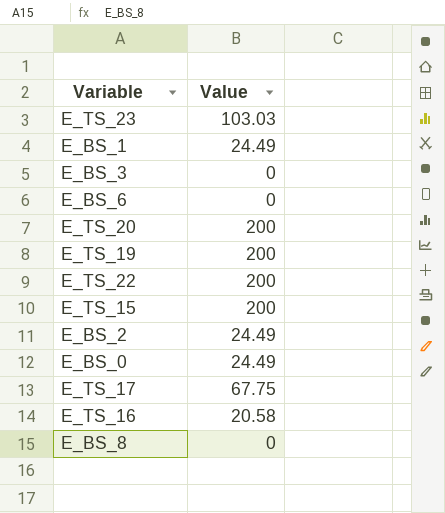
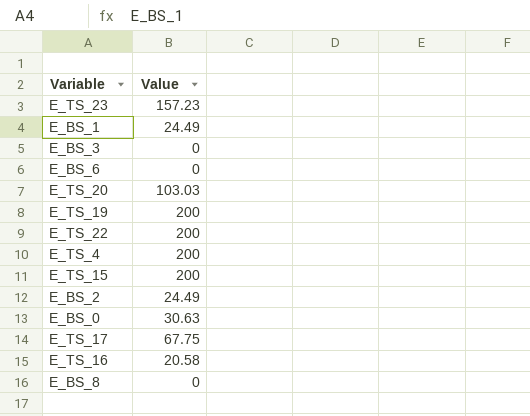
E_TS_23 | Value: 103.03 -> 157.23
E_TS_20 | Value: 200 -> 103.03
row E_TS_4: none -> 200
E_BS_0 | Value: 24.49 -> 30.63

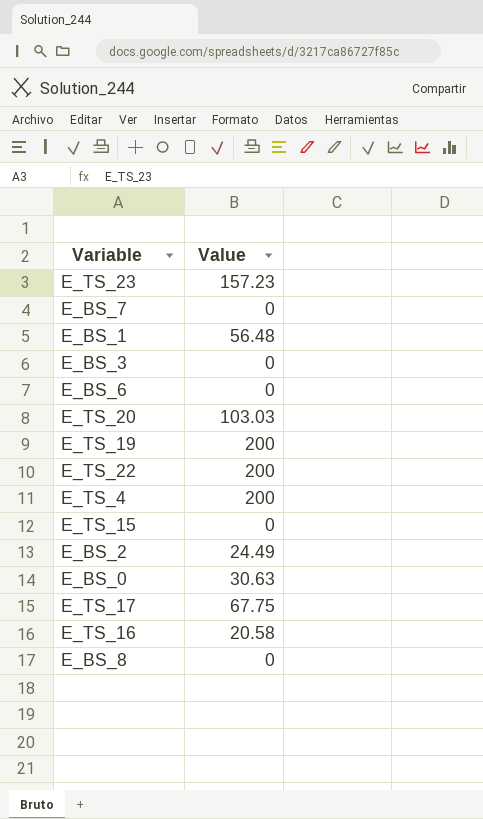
row E_BS_7: none -> 0
E_BS_1 | Value: 24.49 -> 56.48
E_TS_15 | Value: 200 -> 0

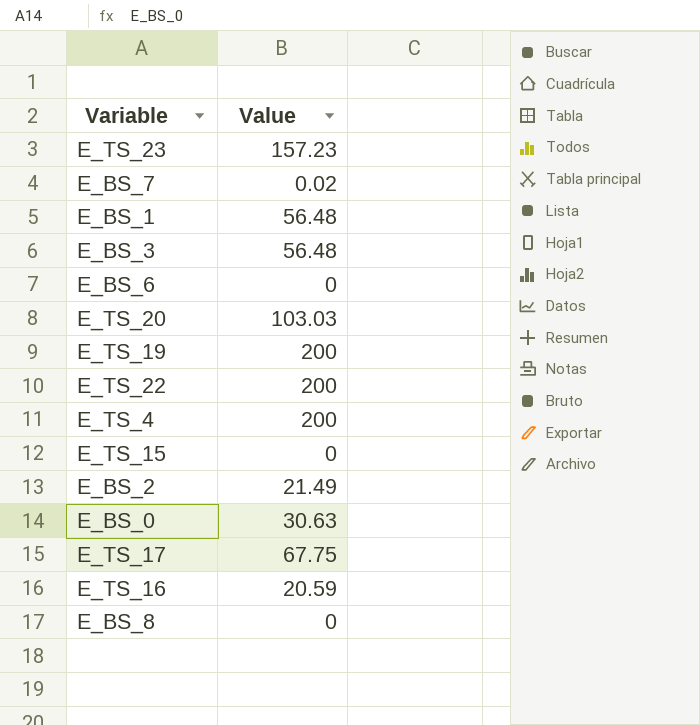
E_BS_7 | Value: 0 -> 0.02
E_BS_3 | Value: 0 -> 56.48
E_BS_2 | Value: 24.49 -> 21.49
E_TS_16 | Value: 20.58 -> 20.59

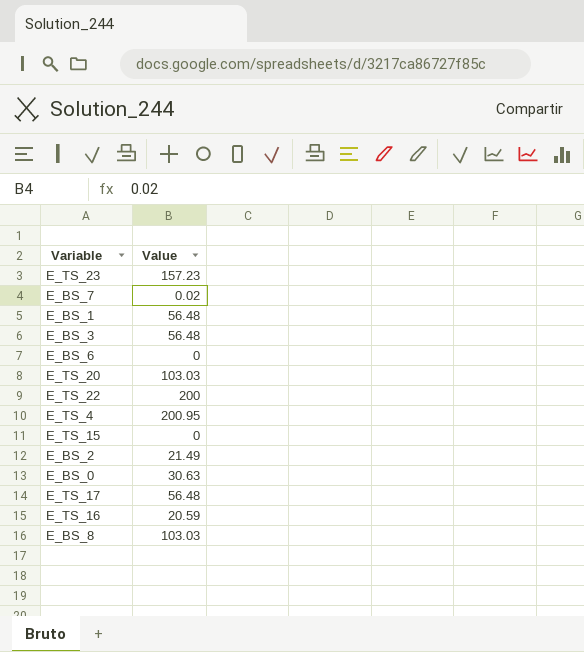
row E_TS_19: 200 -> none
E_TS_4 | Value: 200 -> 200.95
E_TS_17 | Value: 67.75 -> 56.48
E_BS_8 | Value: 0 -> 103.03

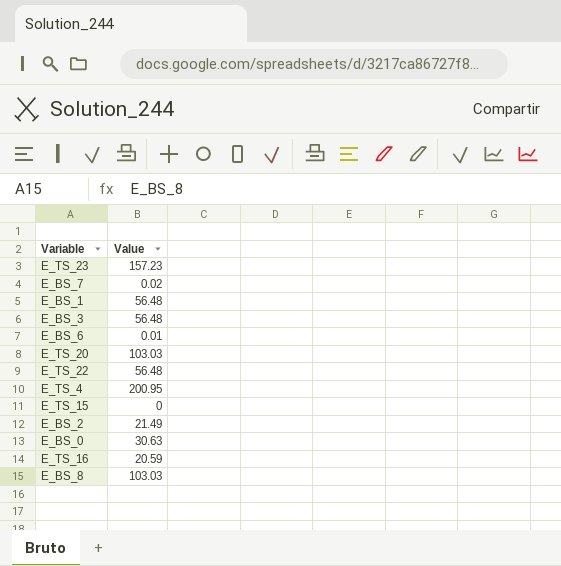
row E_TS_17: 56.48 -> none
E_BS_6 | Value: 0 -> 0.01
E_TS_22 | Value: 200 -> 56.48

